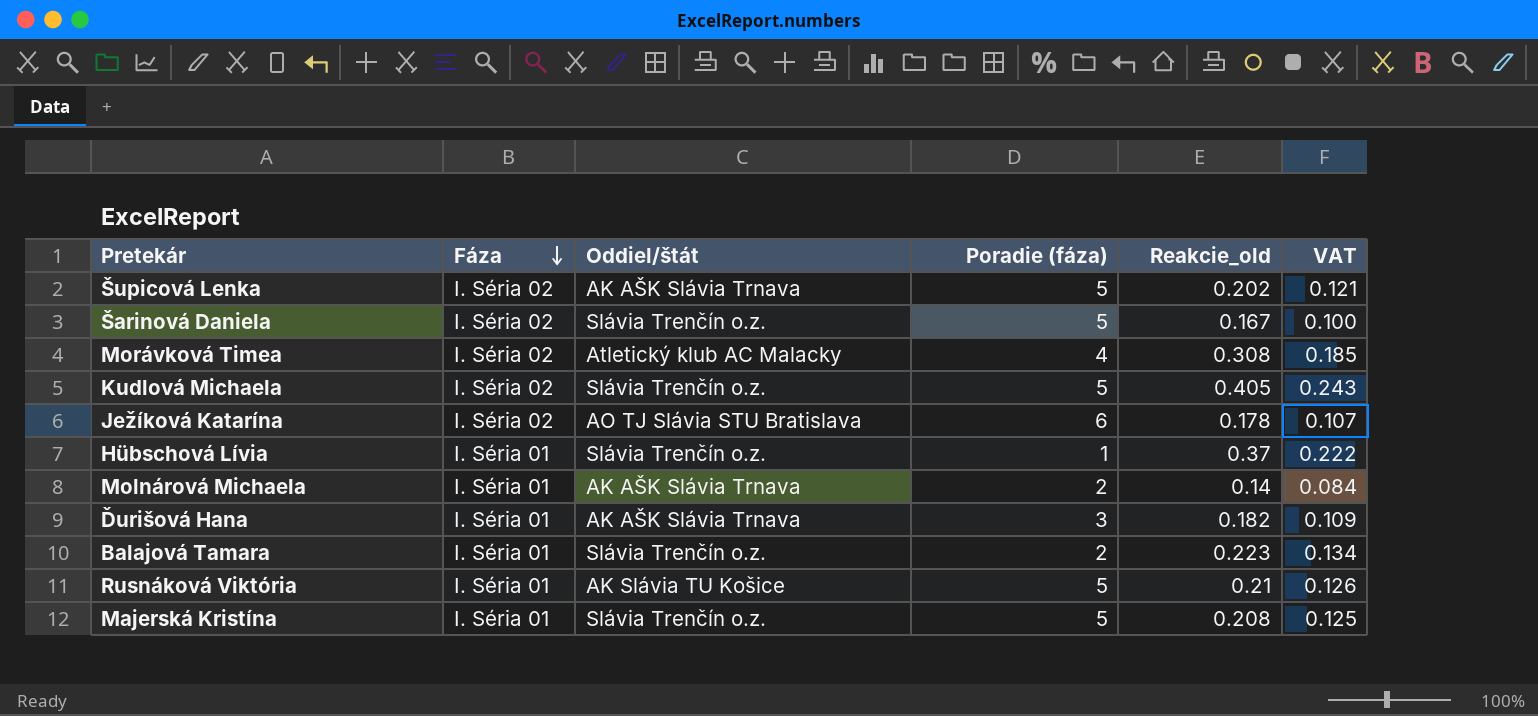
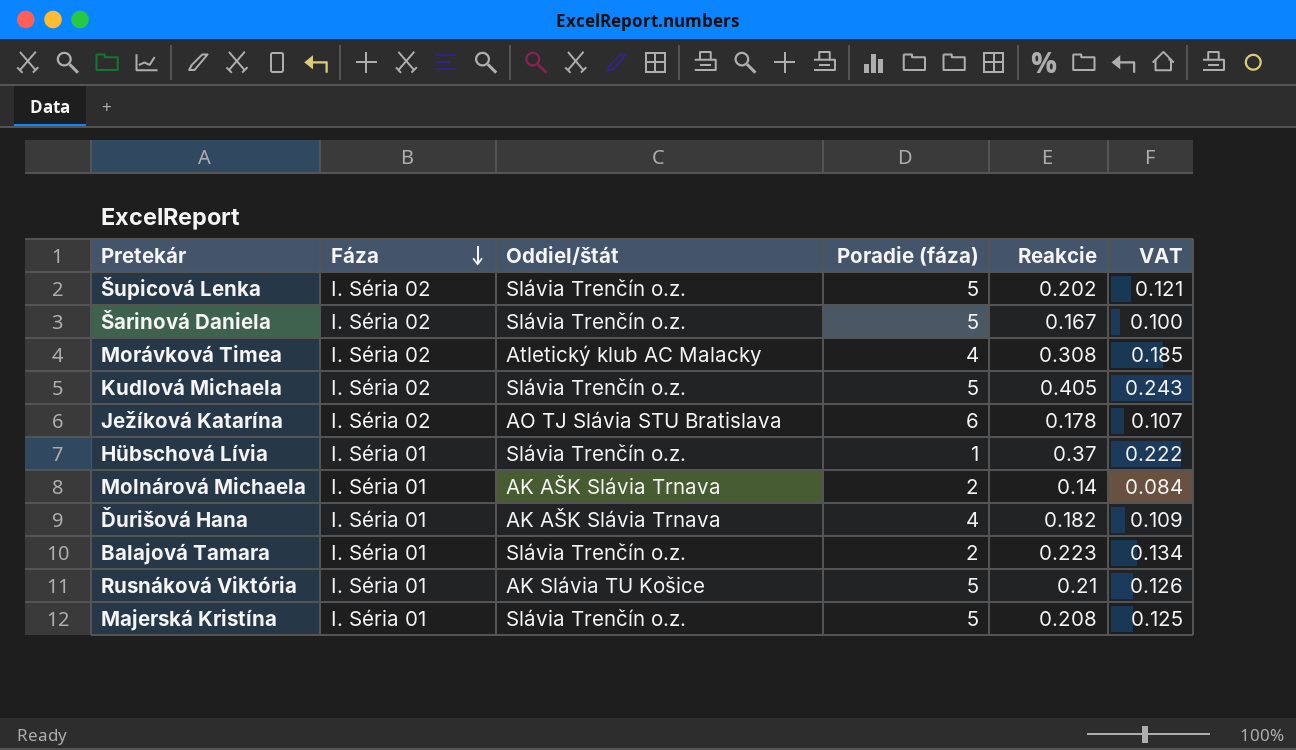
column name: Reakcie_old -> Reakcie
Šupicová Lenka | Oddiel/štát: AK AŠK Slávia Trnava -> Slávia Trenčín o.z.
Ďurišová Hana | Poradie (fáza): 3 -> 4

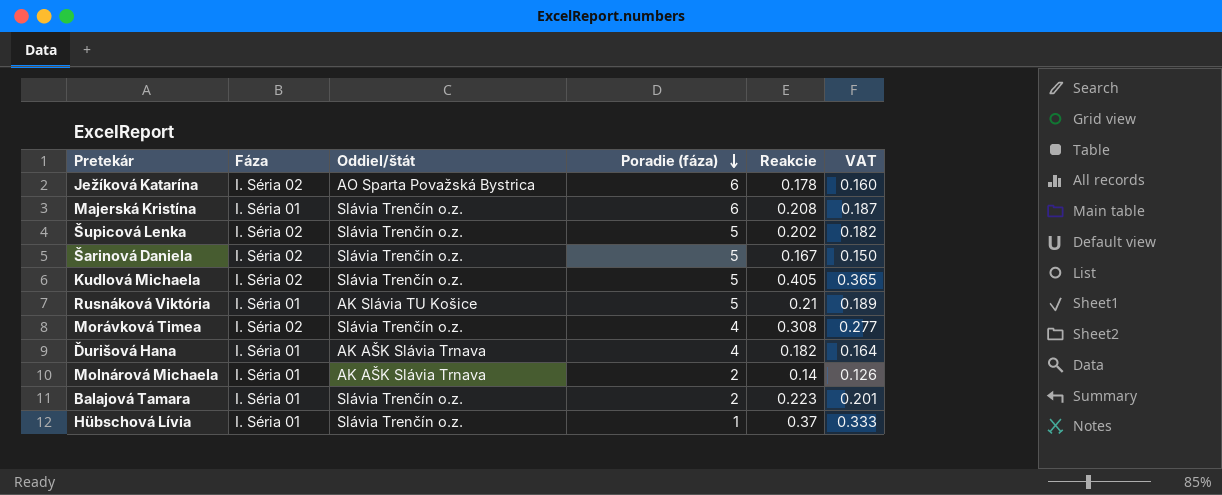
row order: Fáza descending -> Poradie (fáza) descending
column VAT | formula: [Reakcie] * 0.6 -> [Reakcie] * 0.9
Ježíková Katarína | Oddiel/štát: AO TJ Slávia STU Bratislava -> AO Sparta Považská Bystrica
Majerská Kristína | Poradie (fáza): 5 -> 6
Morávková Timea | Oddiel/štát: Atletický klub AC Malacky -> Slávia Trenčín o.z.

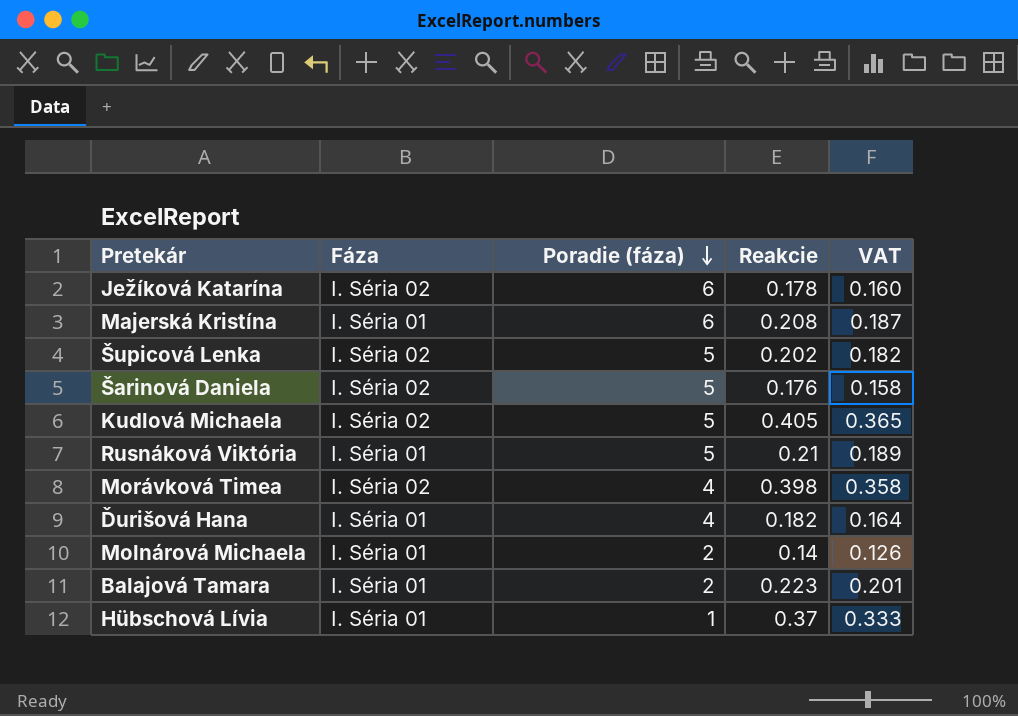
column Oddiel/štát | position: 3 -> none
Šarinová Daniela | Reakcie: 0.167 -> 0.176
Šarinová Daniela | VAT: 0.150 -> 0.158
Morávková Timea | Reakcie: 0.308 -> 0.398
Morávková Timea | VAT: 0.277 -> 0.358

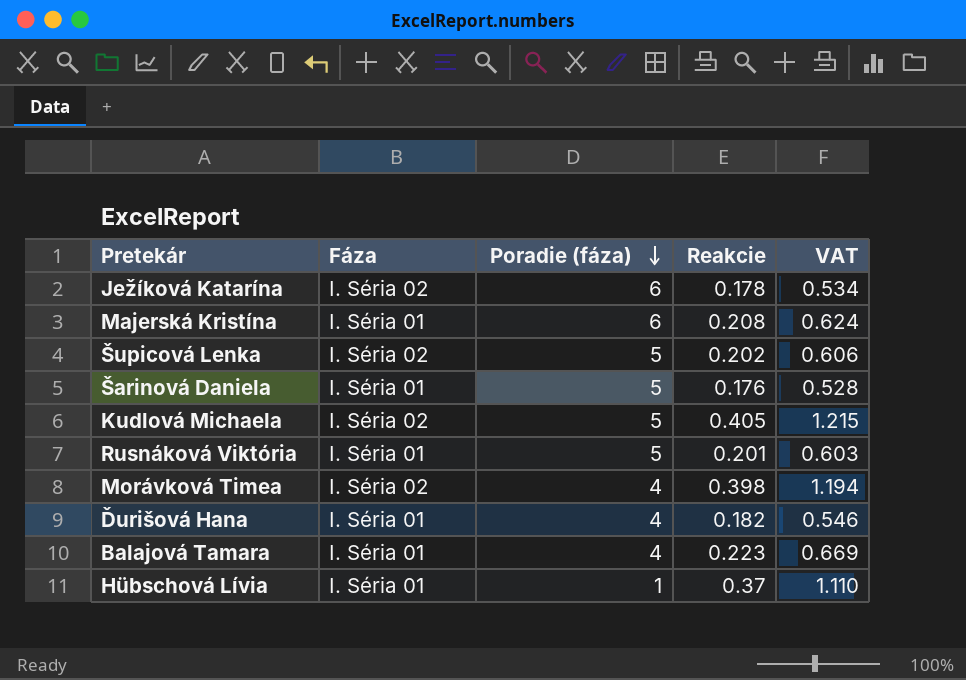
column VAT | formula: [Reakcie] * 0.9 -> [Reakcie] * 3
row Molnárová Michaela: I. Séria 01 | 2 | 0.14 | 0.126 -> none
Šarinová Daniela | Fáza: I. Séria 02 -> I. Séria 01
Rusnáková Viktória | Reakcie: 0.21 -> 0.201
Balajová Tamara | Poradie (fáza): 2 -> 4

